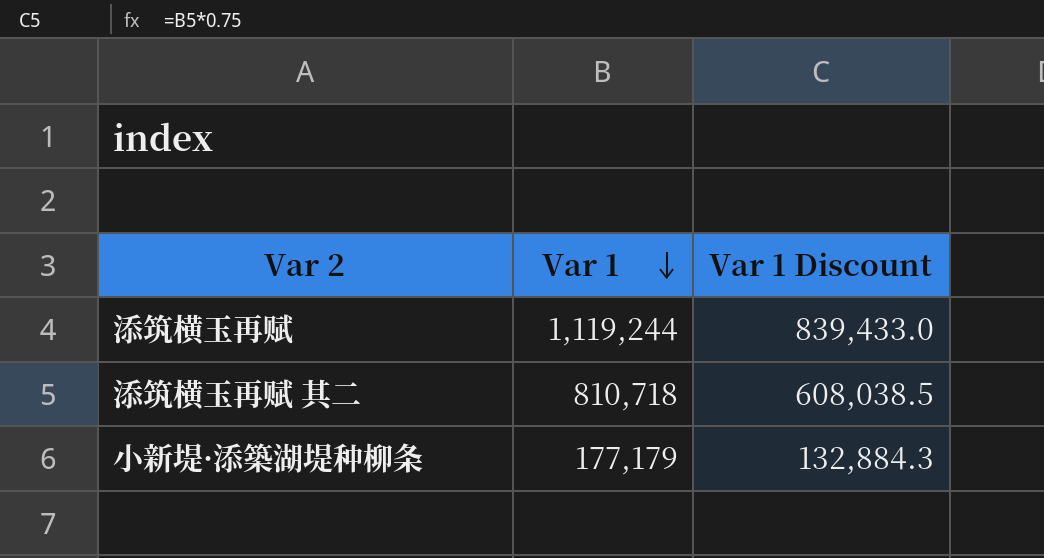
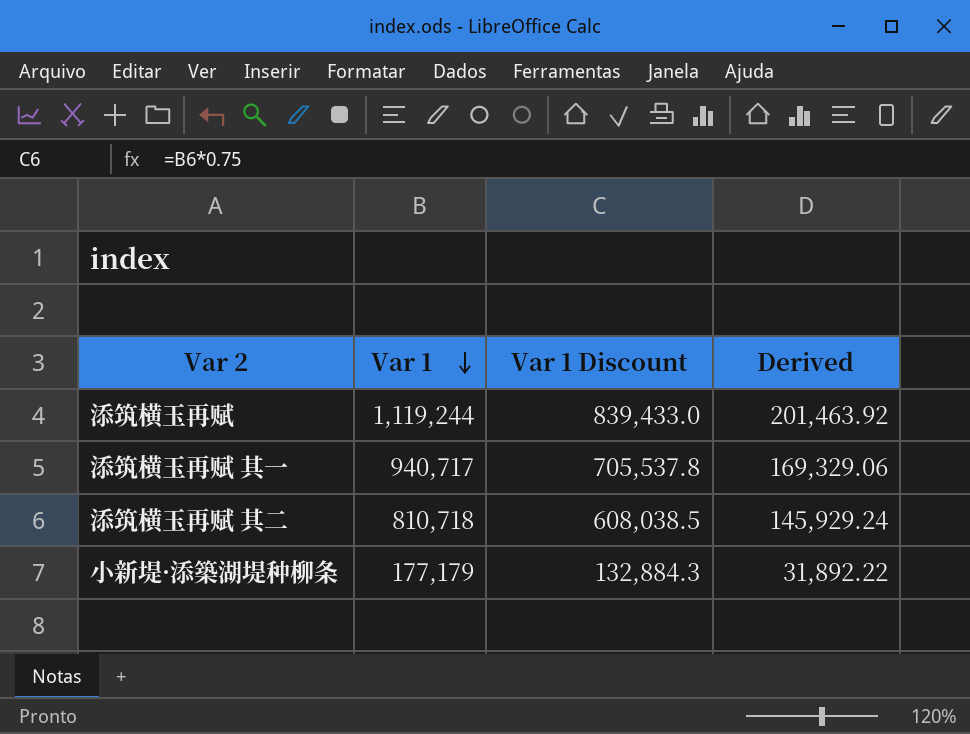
column Derived | formula: none -> [Var 1] * 0.18
row 添筑横玉再赋 其一: none -> 940,717 | 705,537.8 | 169,329.06

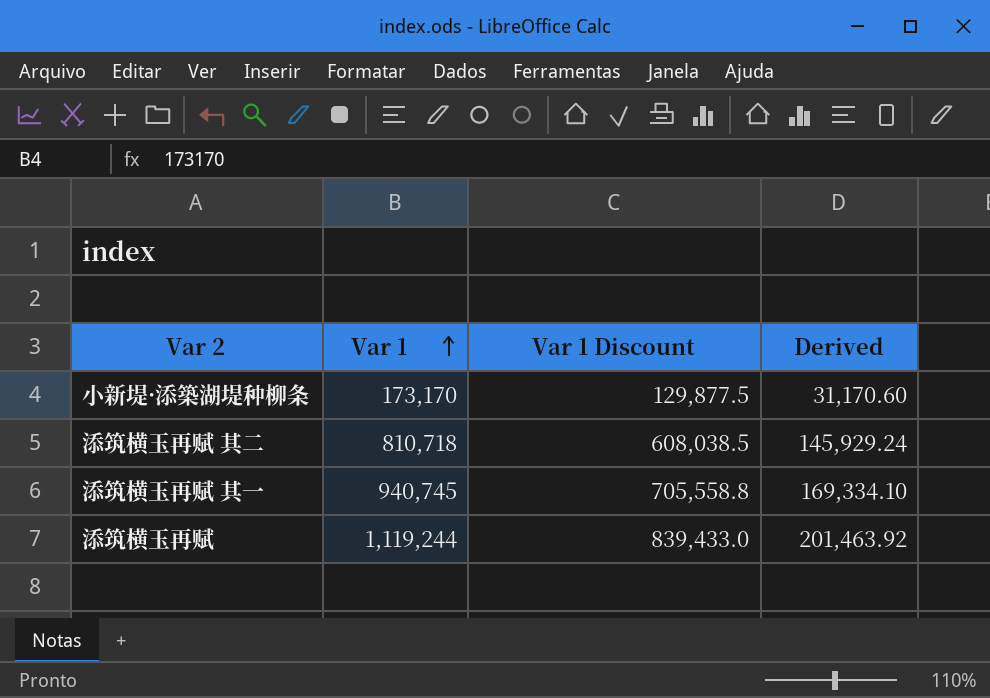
row order: Var 1 descending -> Var 1 ascending
小新堤·添築湖堤种柳条 | Var 1: 177,179 -> 173,170
小新堤·添築湖堤种柳条 | Var 1 Discount: 132,884.3 -> 129,877.5
小新堤·添築湖堤种柳条 | Derived: 31,892.22 -> 31,170.60
添筑横玉再赋 其一 | Var 1: 940,717 -> 940,745
添筑横玉再赋 其一 | Var 1 Discount: 705,537.8 -> 705,558.8
添筑横玉再赋 其一 | Derived: 169,329.06 -> 169,334.10

